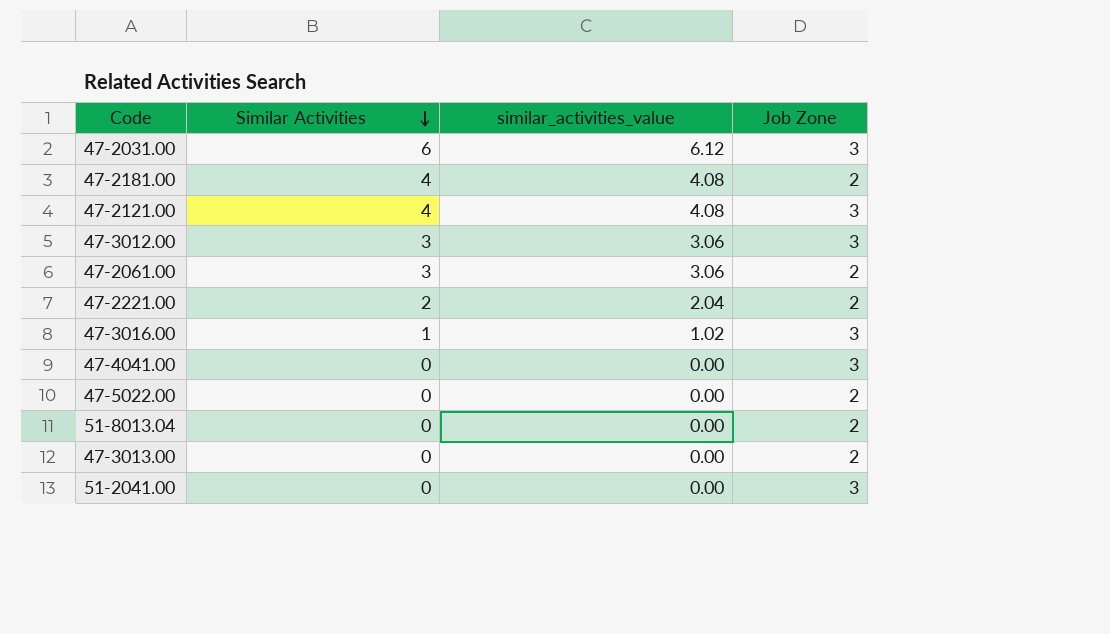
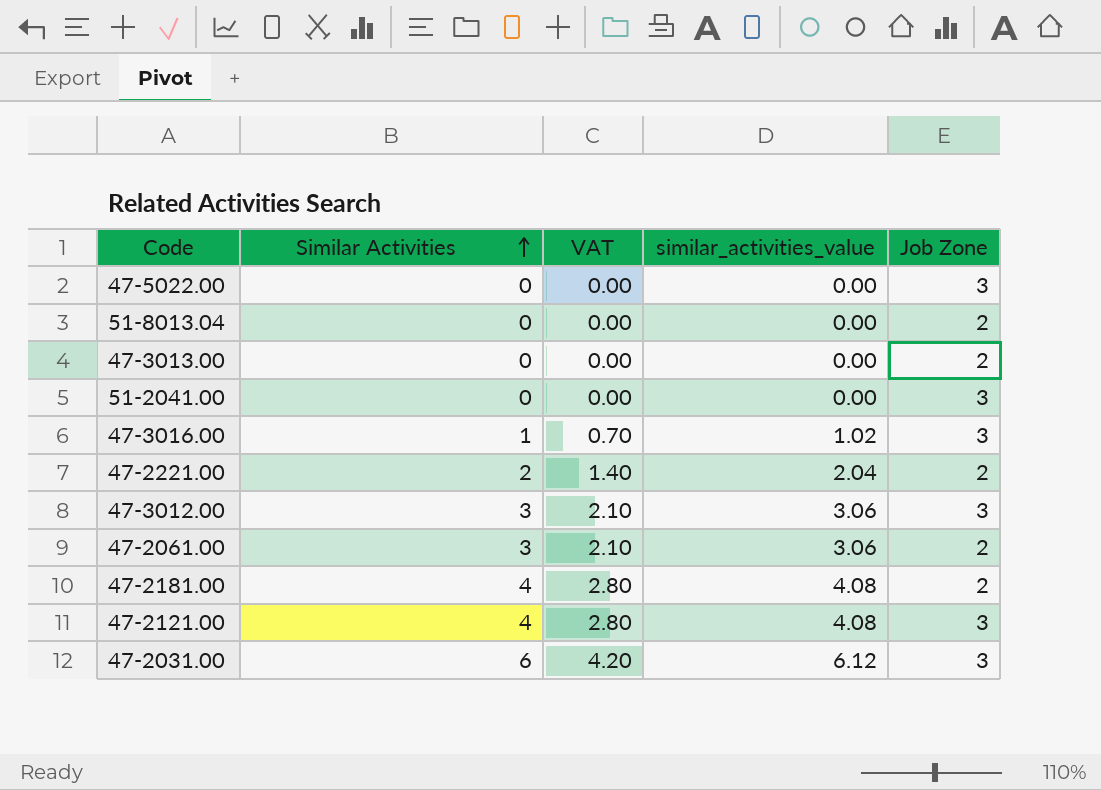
row order: Similar Activities descending -> Similar Activities ascending
column VAT | formula: none -> [Similar Activities] * 0.7
row 47-4041.00: 0 | 0.00 | 3 -> none
47-5022.00 | Job Zone: 2 -> 3

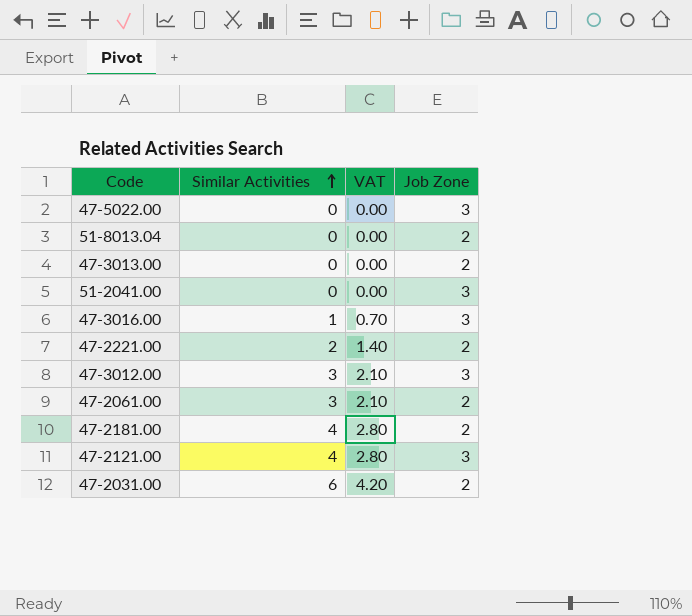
column similar_activities_value | formula: [Similar Activities] * 1.02 -> none
47-2031.00 | Job Zone: 3 -> 2

